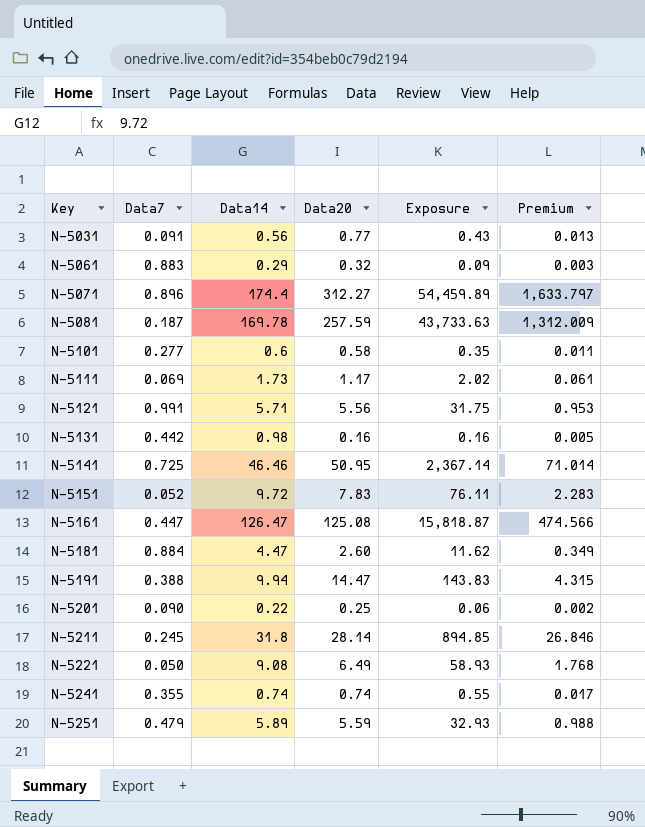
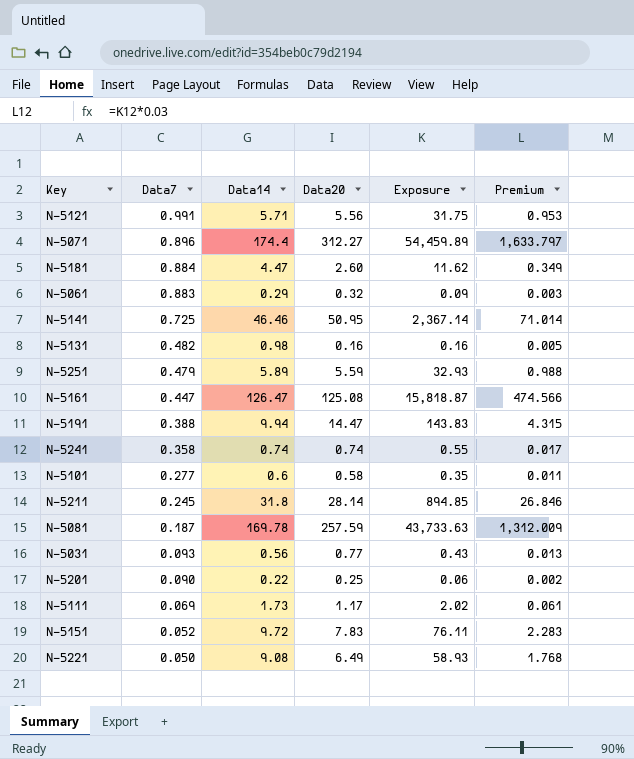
row order: Key ascending -> Data7 descending
N-5131 | Data7: 0.442 -> 0.482
N-5241 | Data7: 0.355 -> 0.358
N-5031 | Data7: 0.091 -> 0.093

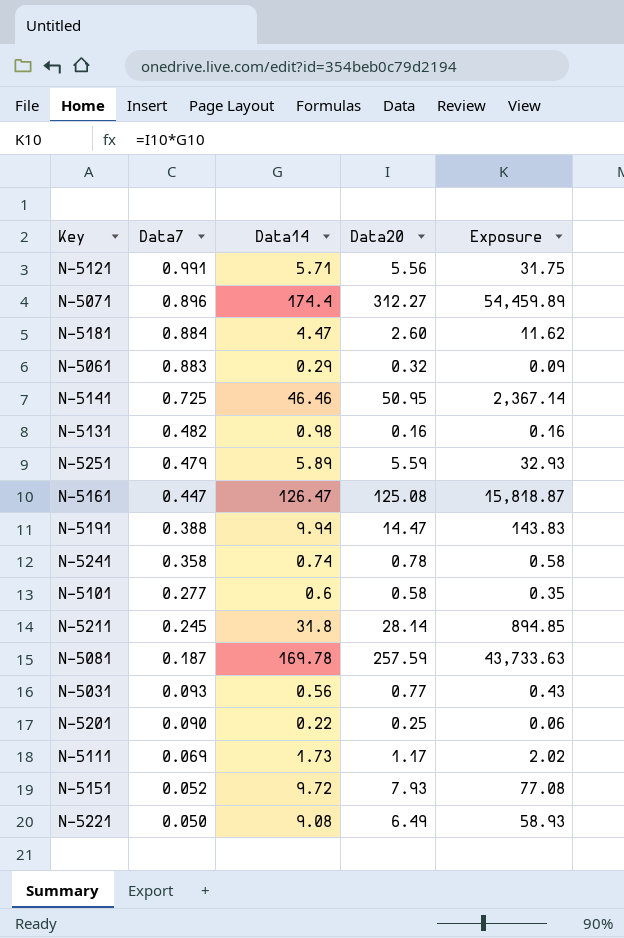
column Premium | formula: [Exposure] * 0.03 -> none
N-5241 | Data20: 0.74 -> 0.78
N-5241 | Exposure: 0.55 -> 0.58
N-5151 | Data20: 7.83 -> 7.93
N-5151 | Exposure: 76.11 -> 77.08

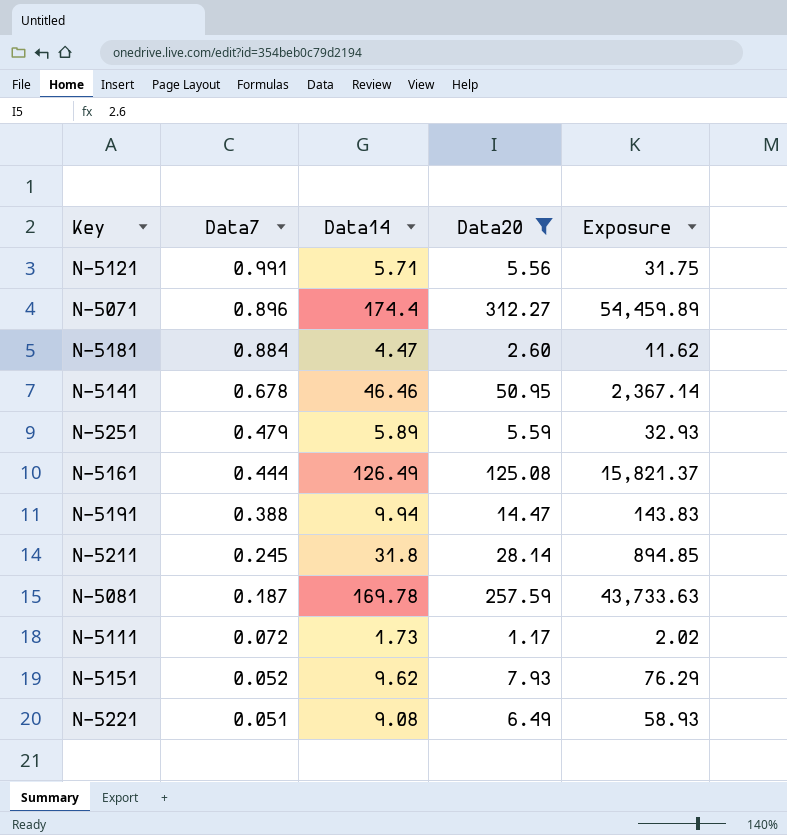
filter: none -> Data20 >= 1.17
N-5141 | Data7: 0.725 -> 0.678
N-5161 | Data7: 0.447 -> 0.444
N-5161 | Data14: 126.47 -> 126.49
N-5161 | Exposure: 15,818.87 -> 15,821.37
N-5111 | Data7: 0.069 -> 0.072
N-5151 | Data14: 9.72 -> 9.62
N-5151 | Exposure: 77.08 -> 76.29
N-5221 | Data7: 0.050 -> 0.051

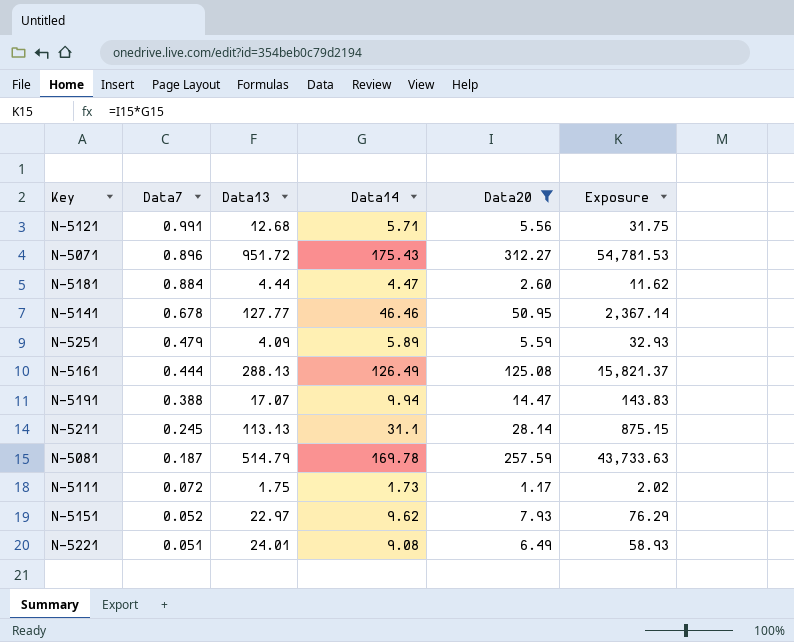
column Data13 | position: none -> 3
N-5071 | Data14: 174.4 -> 175.43
N-5071 | Exposure: 54,459.89 -> 54,781.53
N-5211 | Data14: 31.8 -> 31.1
N-5211 | Exposure: 894.85 -> 875.15

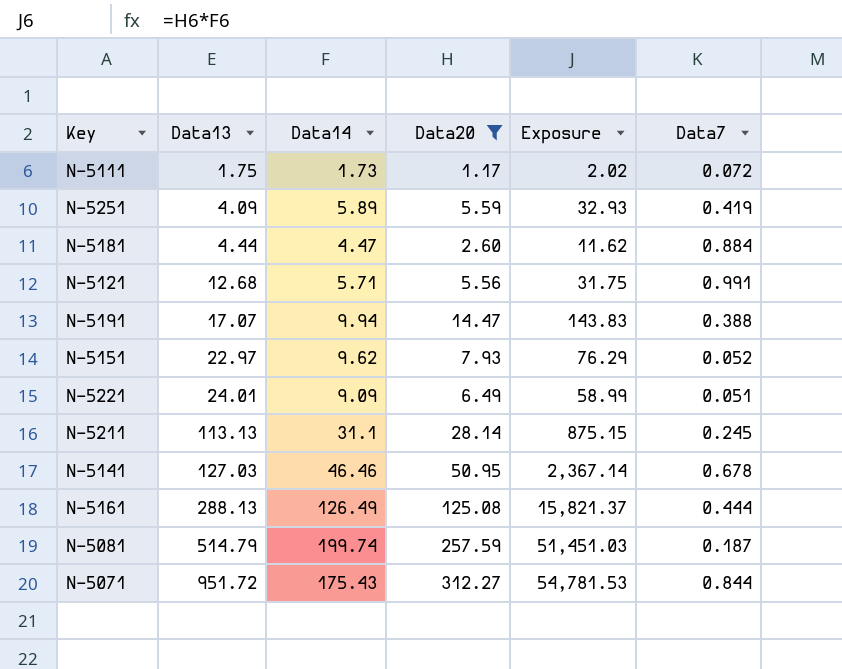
row order: Data7 descending -> Data13 ascending
column Data7 | position: 2 -> 6
N-5251 | Data7: 0.479 -> 0.419
N-5221 | Data14: 9.08 -> 9.09
N-5221 | Exposure: 58.93 -> 58.99
N-5141 | Data13: 127.77 -> 127.03
N-5081 | Data14: 169.78 -> 199.74
N-5081 | Exposure: 43,733.63 -> 51,451.03
N-5071 | Data7: 0.896 -> 0.844

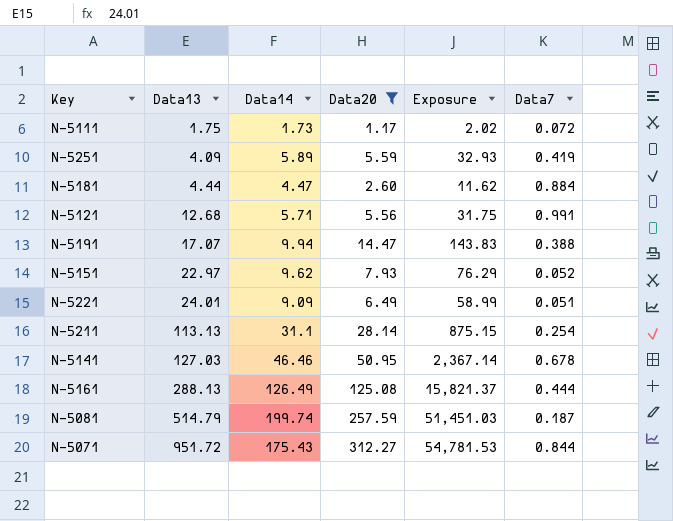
N-5211 | Data7: 0.245 -> 0.254

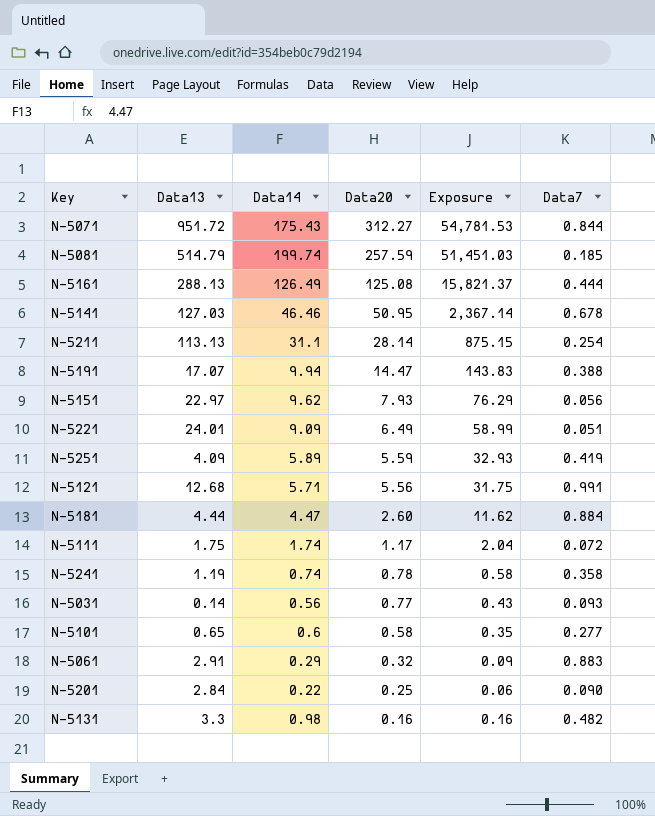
filter: Data20 >= 1.17 -> none
row order: Data13 ascending -> Data20 descending
N-5081 | Data7: 0.187 -> 0.185
N-5151 | Data7: 0.052 -> 0.056
N-5111 | Data14: 1.73 -> 1.74
N-5111 | Exposure: 2.02 -> 2.04

